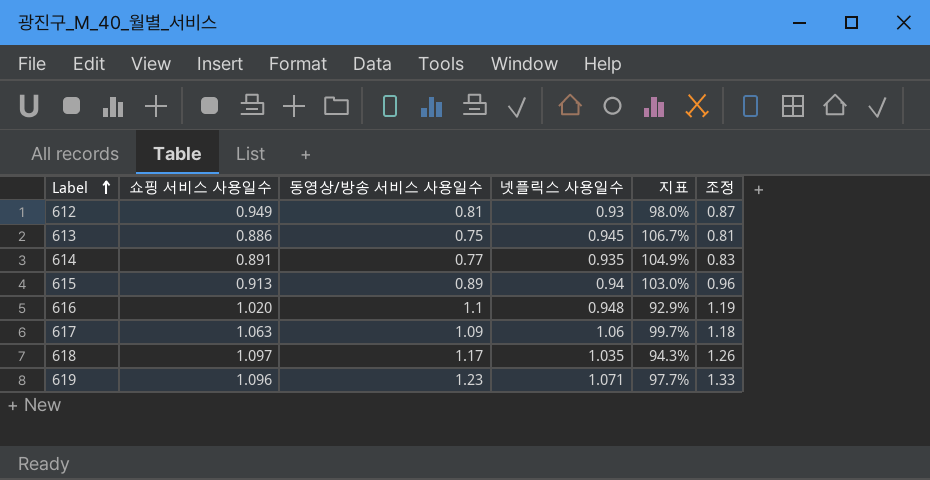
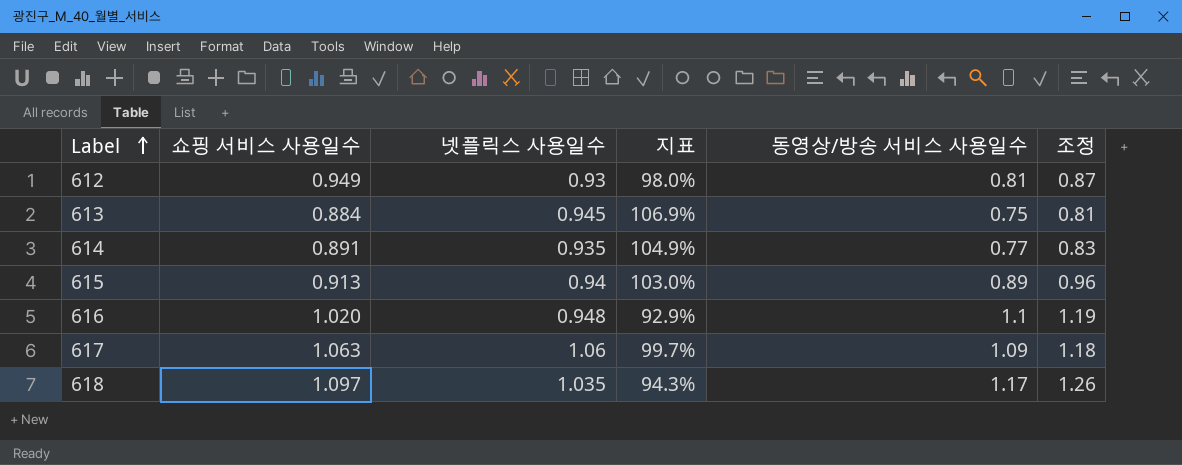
column 동영상/방송 서비스 사용일수 | position: 3 -> 5
row 619: 1.096 | 1.23 | 1.071 | 97.7% | 1.33 -> none
613 | 쇼핑 서비스 사용일수: 0.886 -> 0.884
613 | 지표: 106.7% -> 106.9%

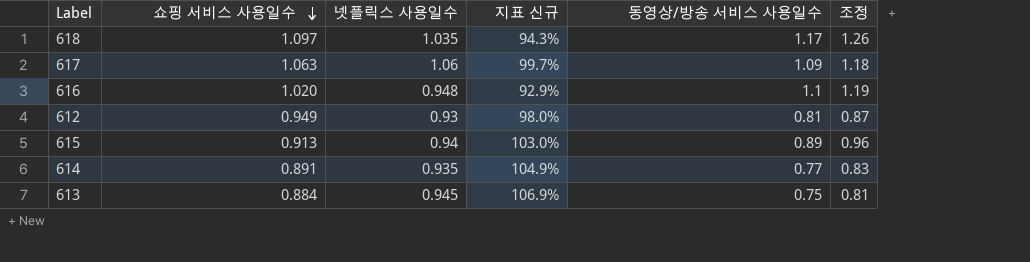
row order: Label ascending -> 쇼핑 서비스 사용일수 descending
column name: 지표 -> 지표 신규

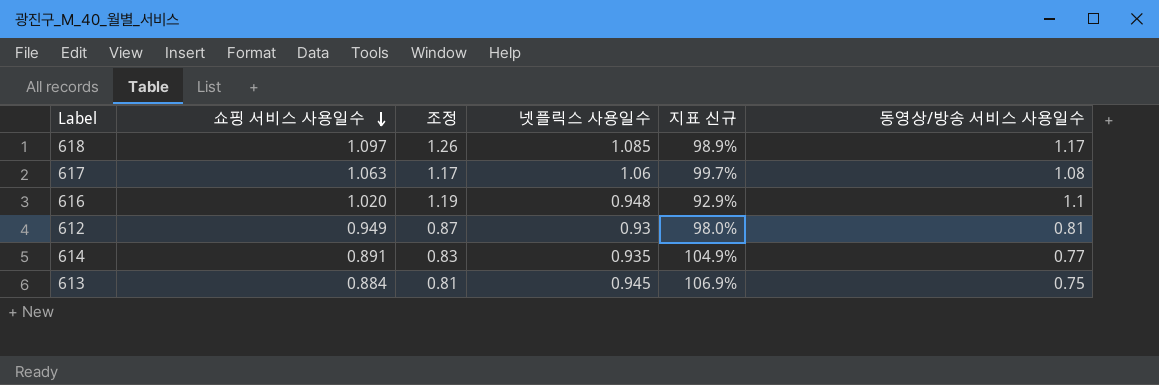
column 조정 | position: 6 -> 3
row 615: 0.913 | 0.94 | 103.0% | 0.89 | 0.96 -> none
618 | 넷플릭스 사용일수: 1.035 -> 1.085
618 | 지표 신규: 94.3% -> 98.9%
617 | 조정: 1.18 -> 1.17
617 | 동영상/방송 서비스 사용일수: 1.09 -> 1.08

